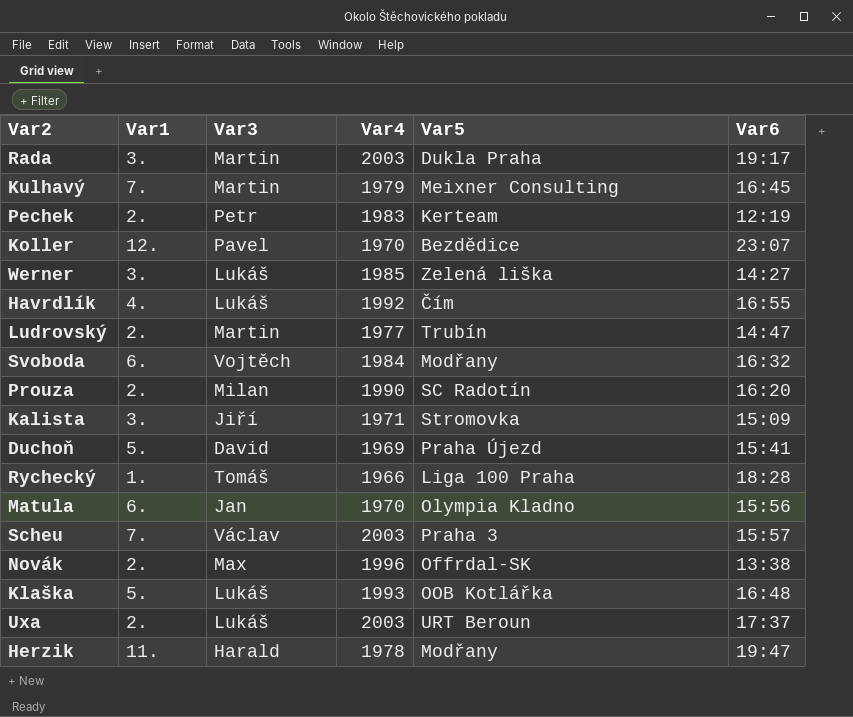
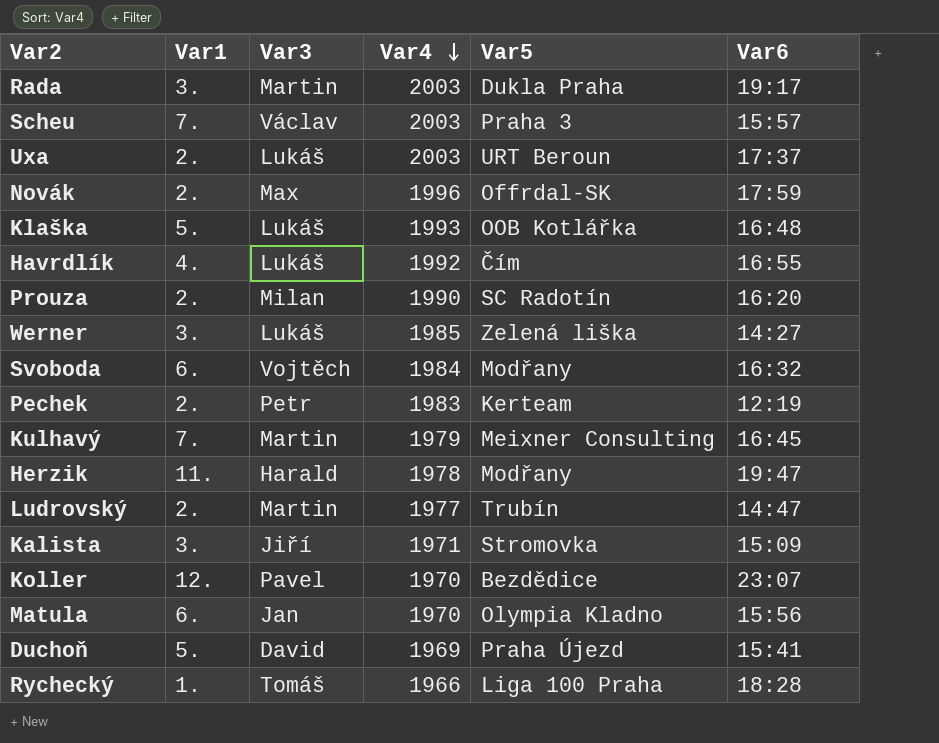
row order: none -> Var4 descending
Novák | Var6: 13:38 -> 17:59

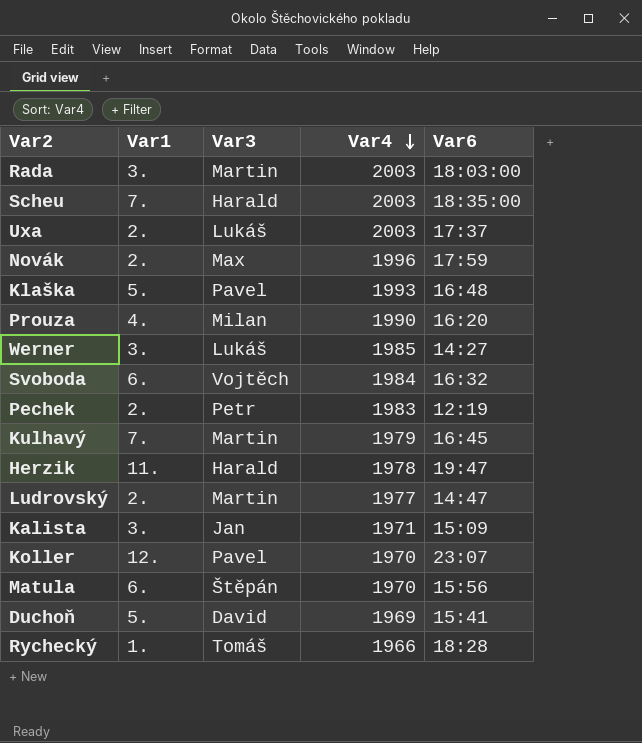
column Var5 | position: 5 -> none
row Havrdlík: 4. | Lukáš | 1992 | Čím | 16:55 -> none
Rada | Var6: 19:17 -> 18:03:00
Scheu | Var3: Václav -> Harald
Scheu | Var6: 15:57 -> 18:35:00
Klaška | Var3: Lukáš -> Pavel
Prouza | Var1: 2. -> 4.
Kalista | Var3: Jiří -> Jan
Matula | Var3: Jan -> Štěpán

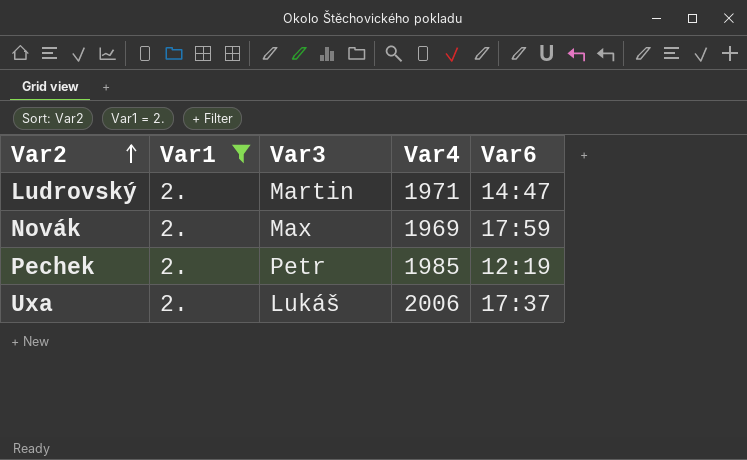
filter: none -> Var1 = 2.
row order: Var4 descending -> Var2 ascending
Ludrovský | Var4: 1977 -> 1971
Novák | Var4: 1996 -> 1969
Pechek | Var4: 1983 -> 1985
Uxa | Var4: 2003 -> 2006

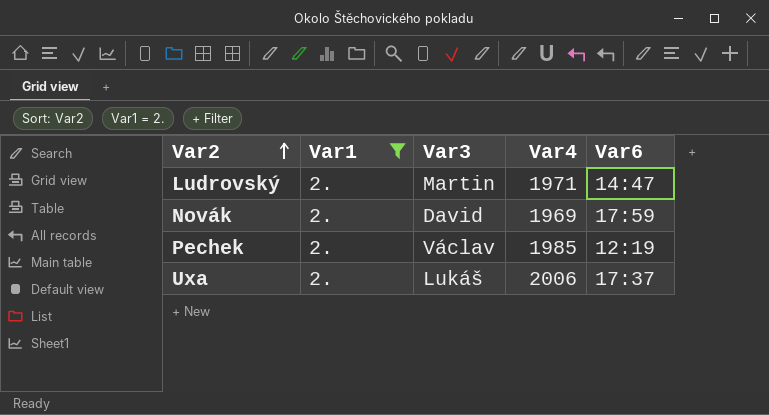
Novák | Var3: Max -> David
Pechek | Var3: Petr -> Václav

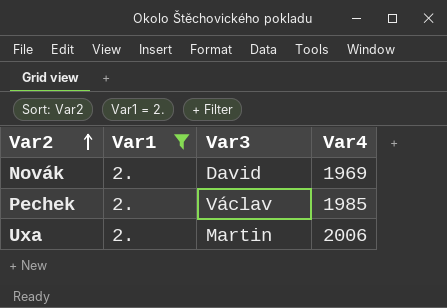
column Var6 | position: 5 -> none
row Ludrovský: 2. | Martin | 1971 | 14:47 -> none
Uxa | Var3: Lukáš -> Martin

